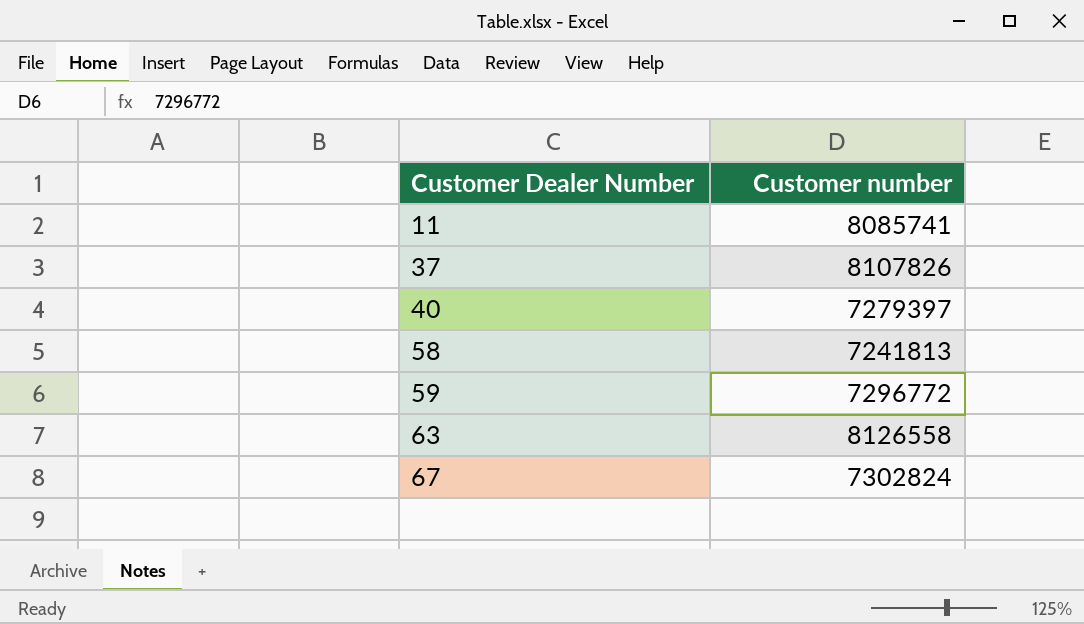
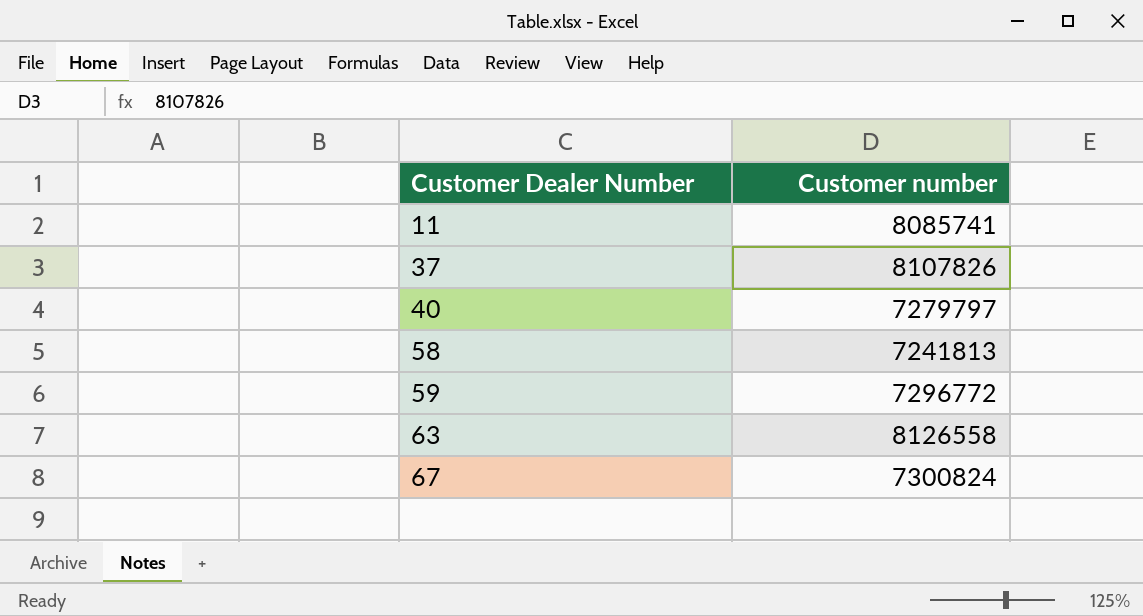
40 | Customer number: 7279397 -> 7279797
67 | Customer number: 7302824 -> 7300824

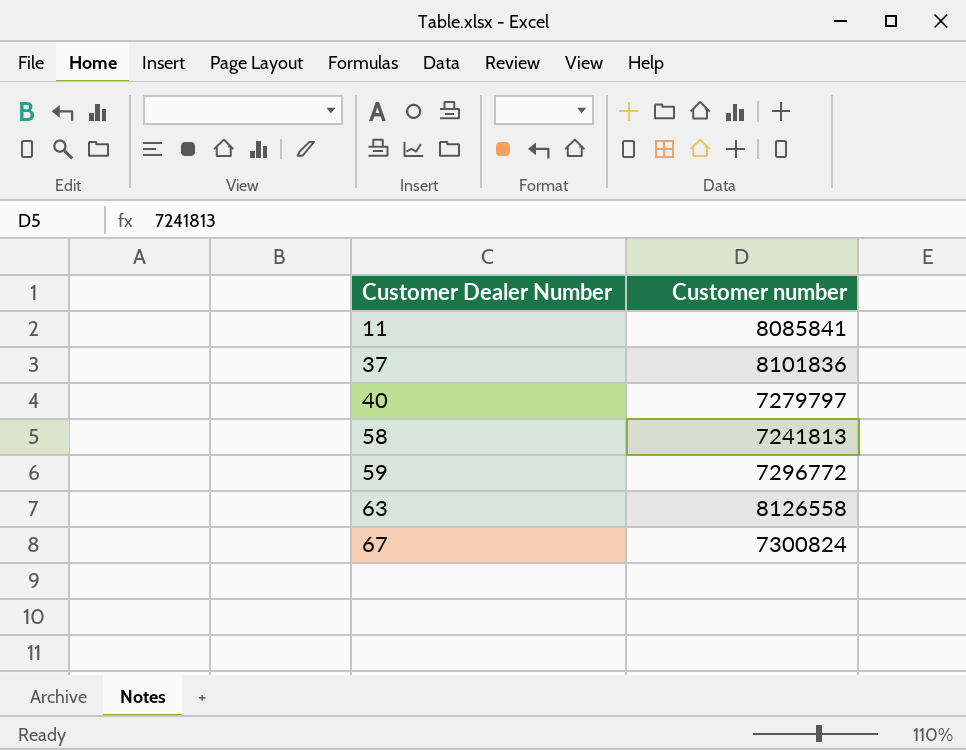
11 | Customer number: 8085741 -> 8085841
37 | Customer number: 8107826 -> 8101836

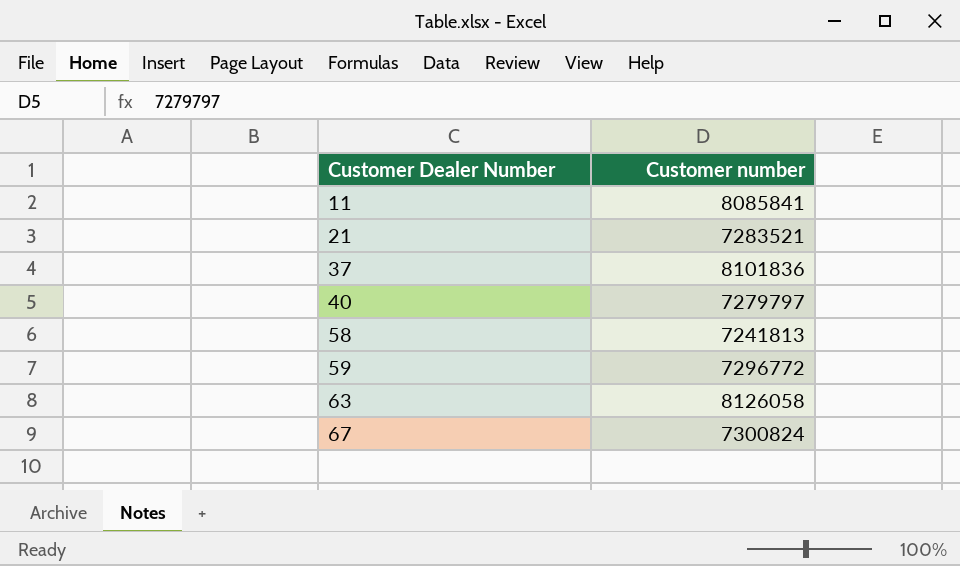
row 21: none -> 7283521
63 | Customer number: 8126558 -> 8126058

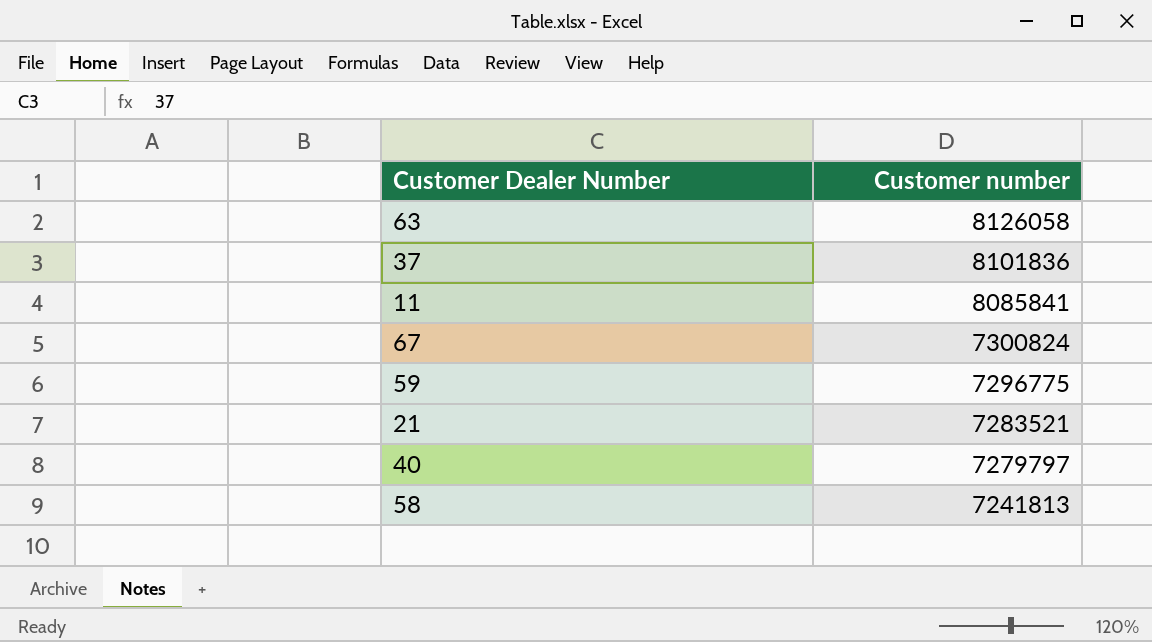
row order: Customer Dealer Number ascending -> Customer number descending
59 | Customer number: 7296772 -> 7296775

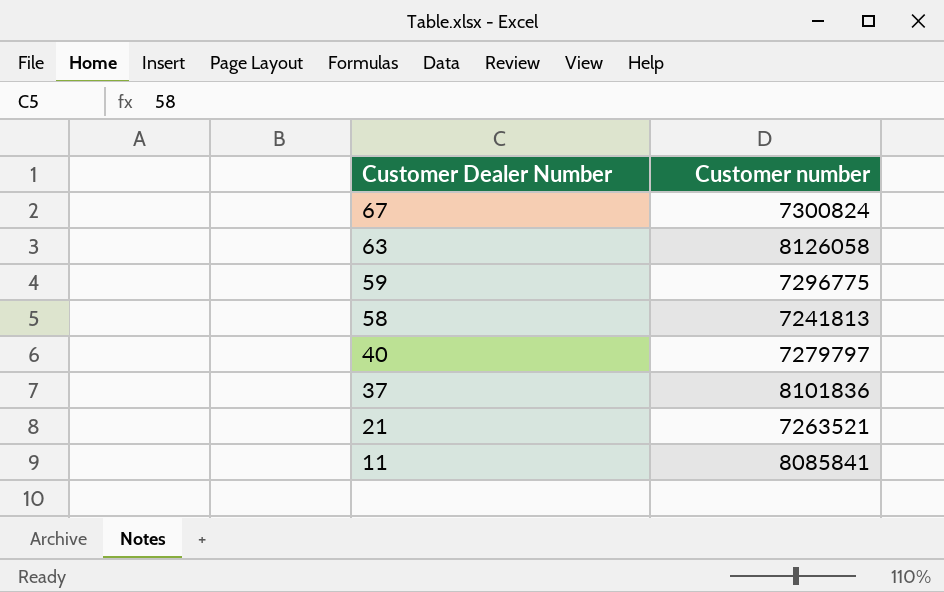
row order: Customer number descending -> Customer Dealer Number descending
21 | Customer number: 7283521 -> 7263521

